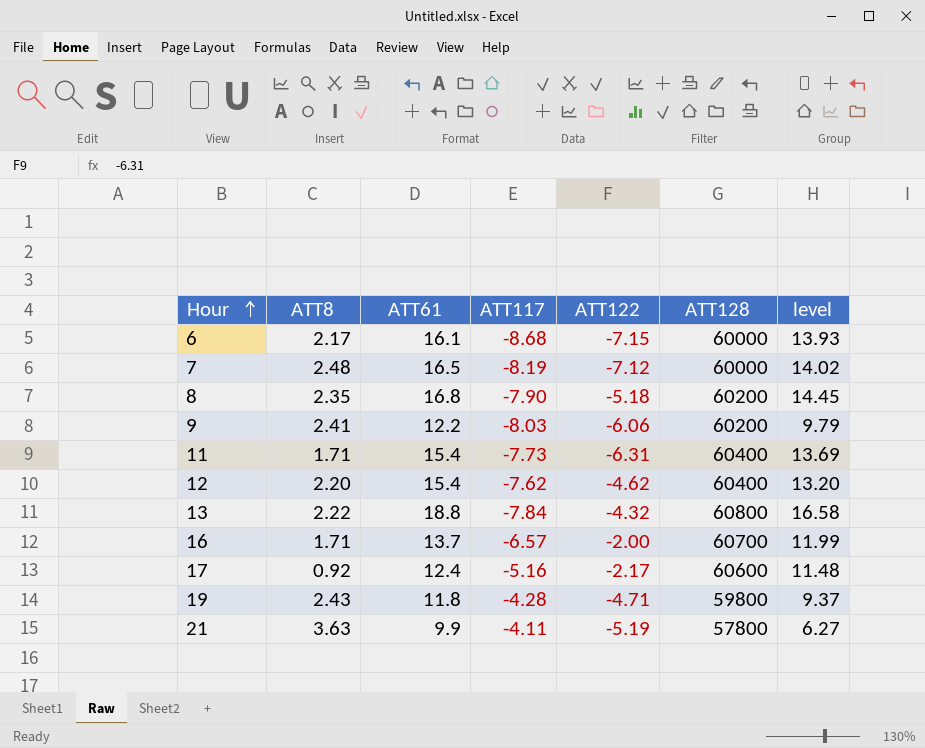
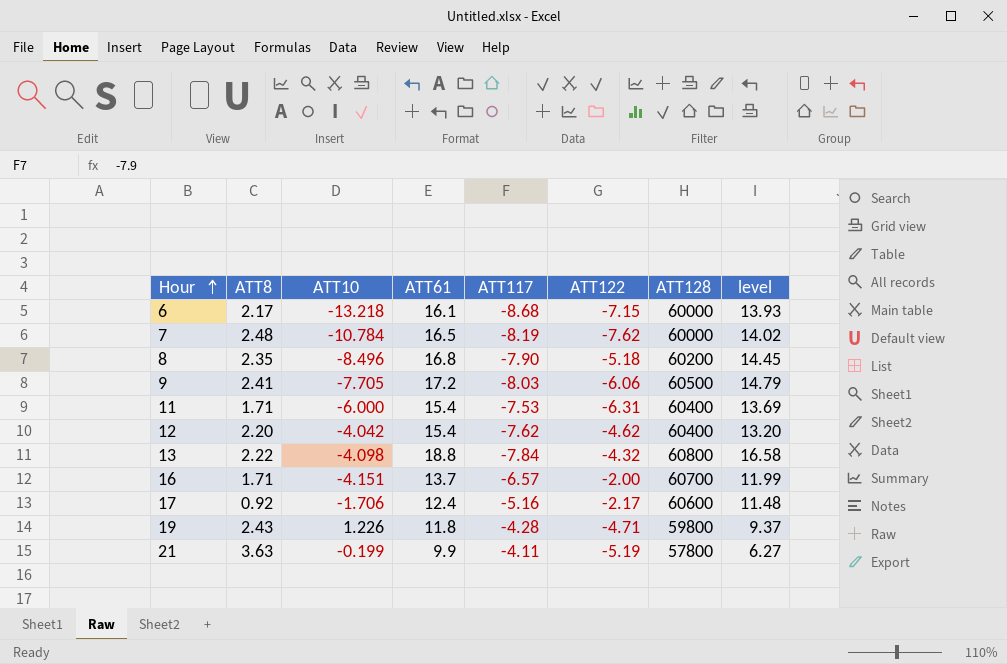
column ATT10 | position: none -> 3
7 | ATT122: -7.12 -> -7.62
9 | ATT61: 12.2 -> 17.2
9 | ATT128: 60200 -> 60500
9 | level: 9.79 -> 14.79
11 | ATT117: -7.73 -> -7.53

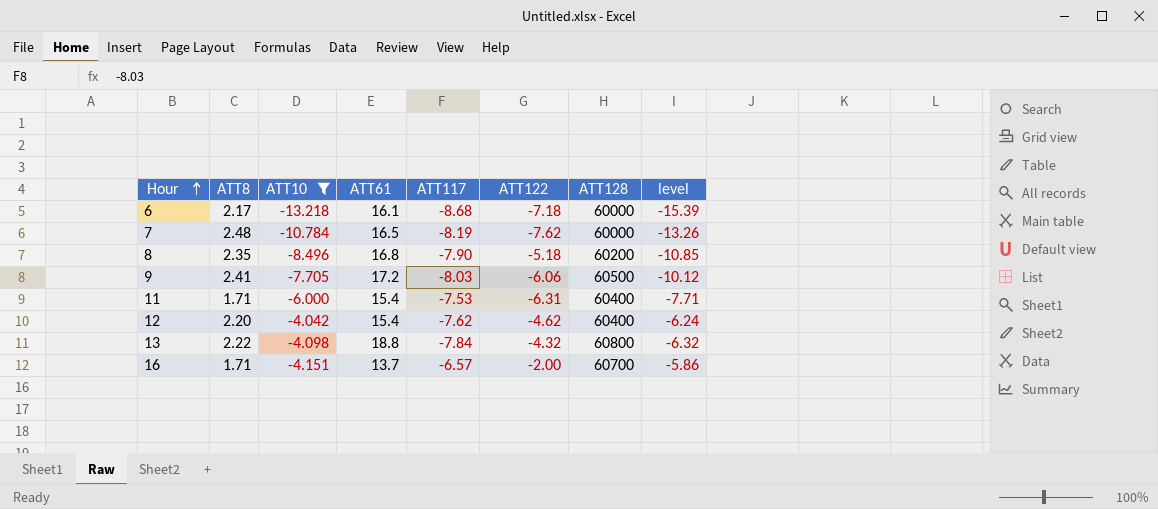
filter: none -> ATT10 <= -4.042
column level | formula: [ATT61] - [ATT8] -> [ATT10] - [ATT8]
6 | ATT122: -7.15 -> -7.18

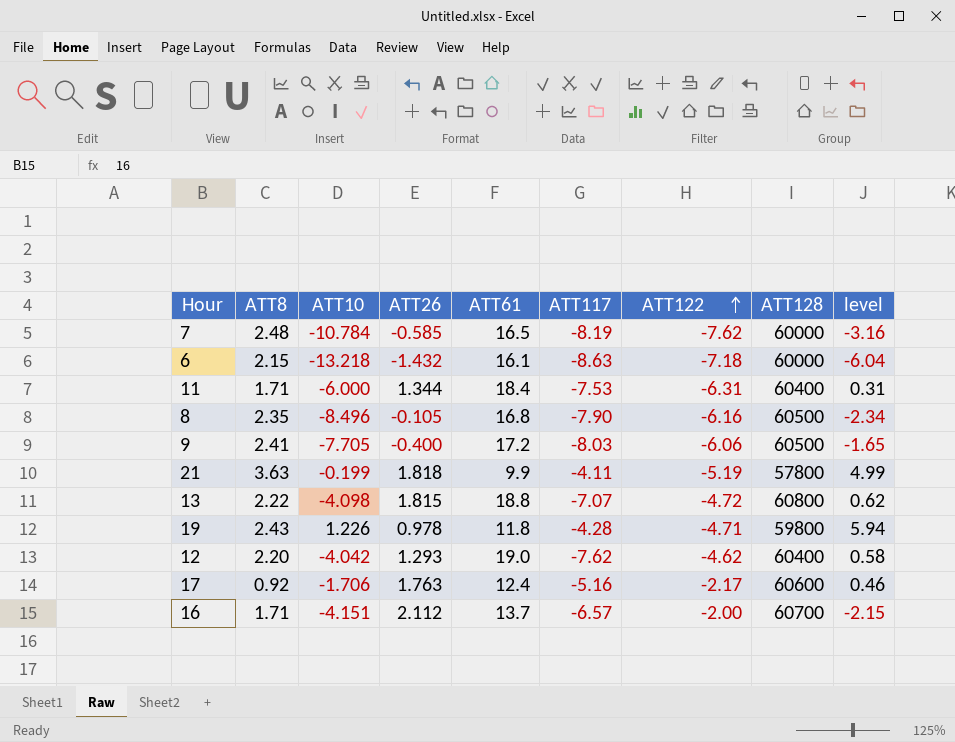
filter: ATT10 <= -4.042 -> none
row order: Hour ascending -> ATT122 ascending
column ATT26 | position: none -> 4
column level | formula: [ATT10] - [ATT8] -> [ATT10] - [ATT122]
6 | ATT8: 2.17 -> 2.15
6 | ATT117: -8.68 -> -8.63
11 | ATT61: 15.4 -> 18.4
8 | ATT122: -5.18 -> -6.16
8 | ATT128: 60200 -> 60500
13 | ATT117: -7.84 -> -7.07
13 | ATT122: -4.32 -> -4.72
12 | ATT61: 15.4 -> 19.0

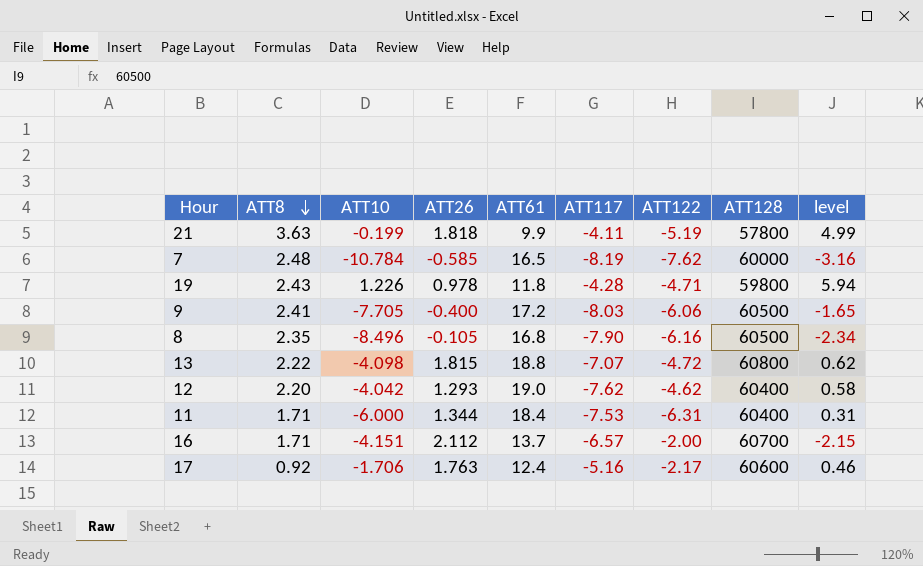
row order: ATT122 ascending -> ATT8 descending
row 6: 2.15 | -13.218 | -1.432 | 16.1 | -8.63 | -7.18 | 60000 | -6.04 -> none

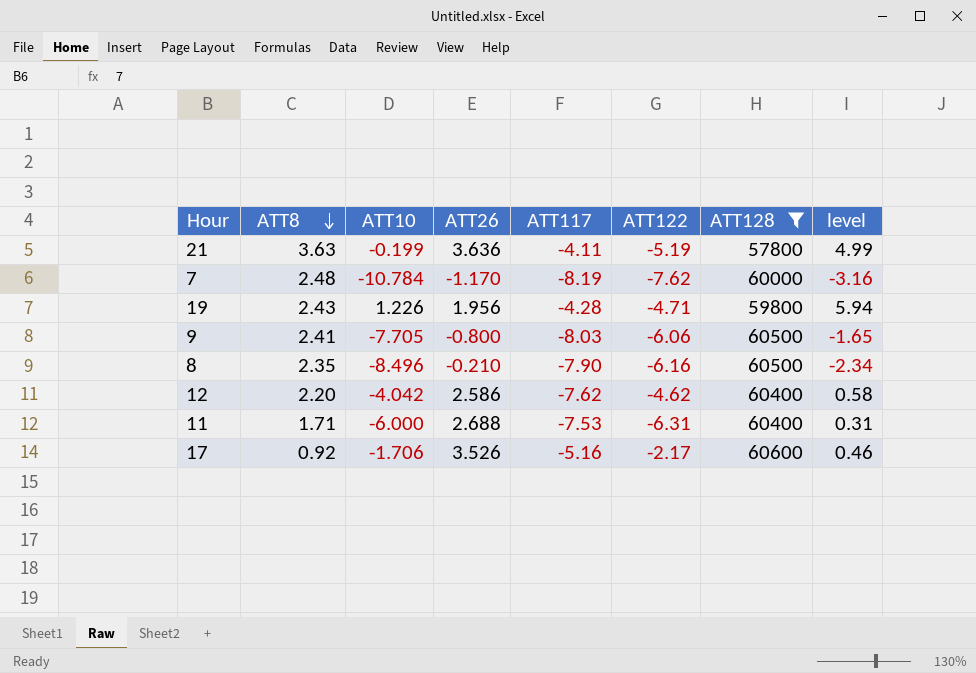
filter: none -> ATT128 <= 60600
column ATT61 | position: 5 -> none
21 | ATT26: 1.818 -> 3.636
7 | ATT26: -0.585 -> -1.170
19 | ATT26: 0.978 -> 1.956
9 | ATT26: -0.400 -> -0.800
8 | ATT26: -0.105 -> -0.210
12 | ATT26: 1.293 -> 2.586
11 | ATT26: 1.344 -> 2.688
17 | ATT26: 1.763 -> 3.526

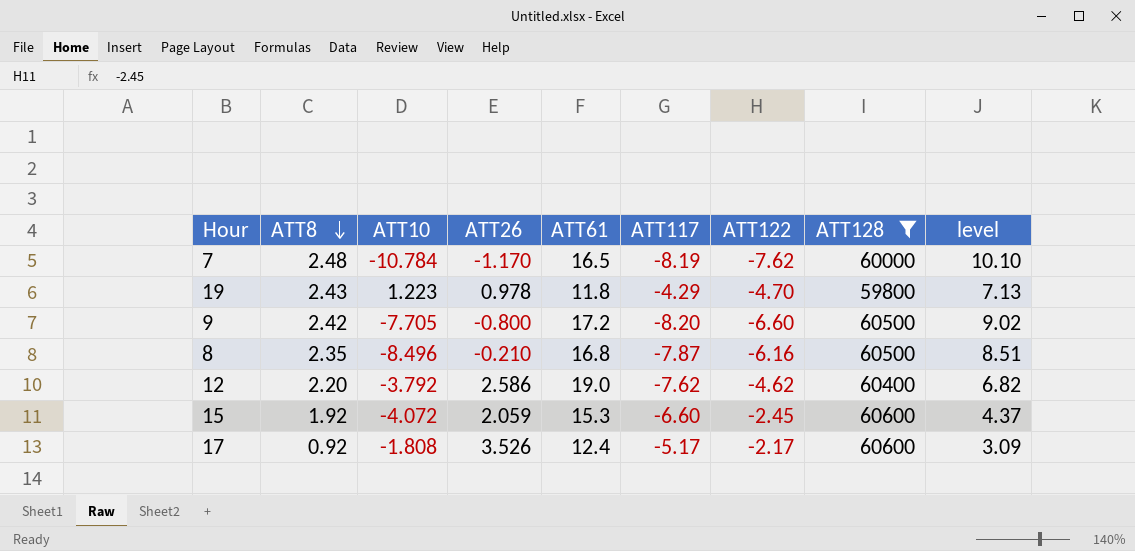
column ATT61 | position: none -> 5
column level | formula: [ATT10] - [ATT122] -> [ATT8] - [ATT122]
row 21: 3.63 | -0.199 | 3.636 | -4.11 | -5.19 | 57800 | 4.99 -> none
row 11: 1.71 | -6.000 | 2.688 | -7.53 | -6.31 | 60400 | 0.31 -> none
19 | ATT10: 1.226 -> 1.223
19 | ATT26: 1.956 -> 0.978
19 | ATT117: -4.28 -> -4.29
19 | ATT122: -4.71 -> -4.70
9 | ATT8: 2.41 -> 2.42
9 | ATT117: -8.03 -> -8.20
9 | ATT122: -6.06 -> -6.60
8 | ATT117: -7.90 -> -7.87
12 | ATT10: -4.042 -> -3.792
row 15: none -> 1.92 | -4.072 | 2.059 | 15.3 | -6.60 | -2.45 | 60600 | 4.37
17 | ATT10: -1.706 -> -1.808
17 | ATT117: -5.16 -> -5.17

